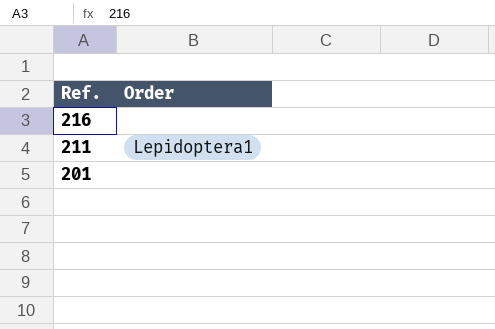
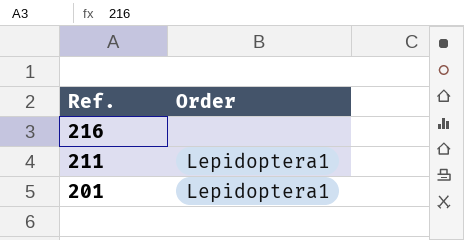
201 | Order: none -> Lepidoptera1

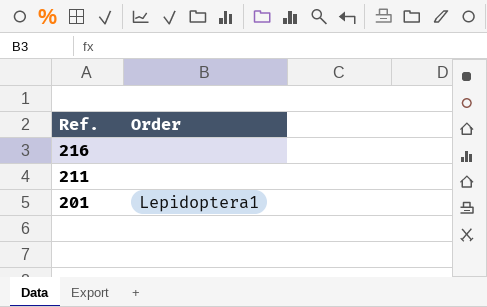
211 | Order: Lepidoptera1 -> none

